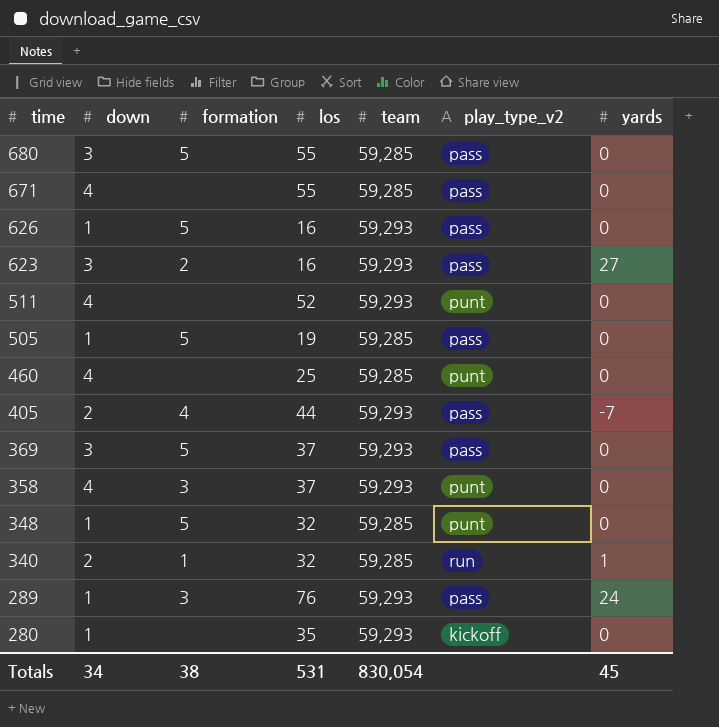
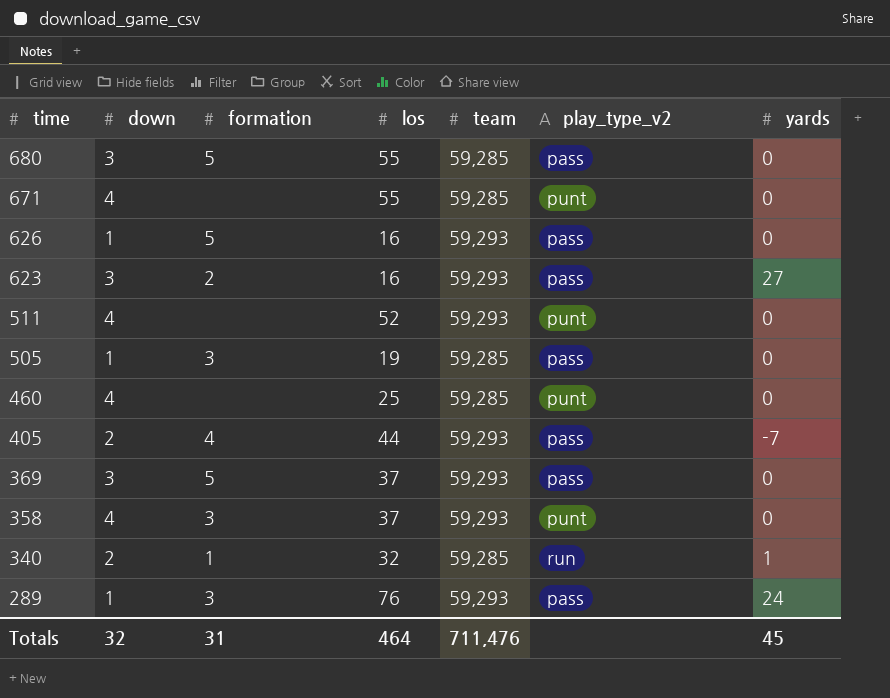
row 348: 1 | 5 | 32 | 59,285 | punt | 0 -> none
row 280: 1 | none | 35 | 59,293 | kickoff | 0 -> none
671 | play_type_v2: pass -> punt
505 | formation: 5 -> 3
Totals | down: 34 -> 32
Totals | formation: 38 -> 31
Totals | los: 531 -> 464
Totals | team: 830,054 -> 711,476

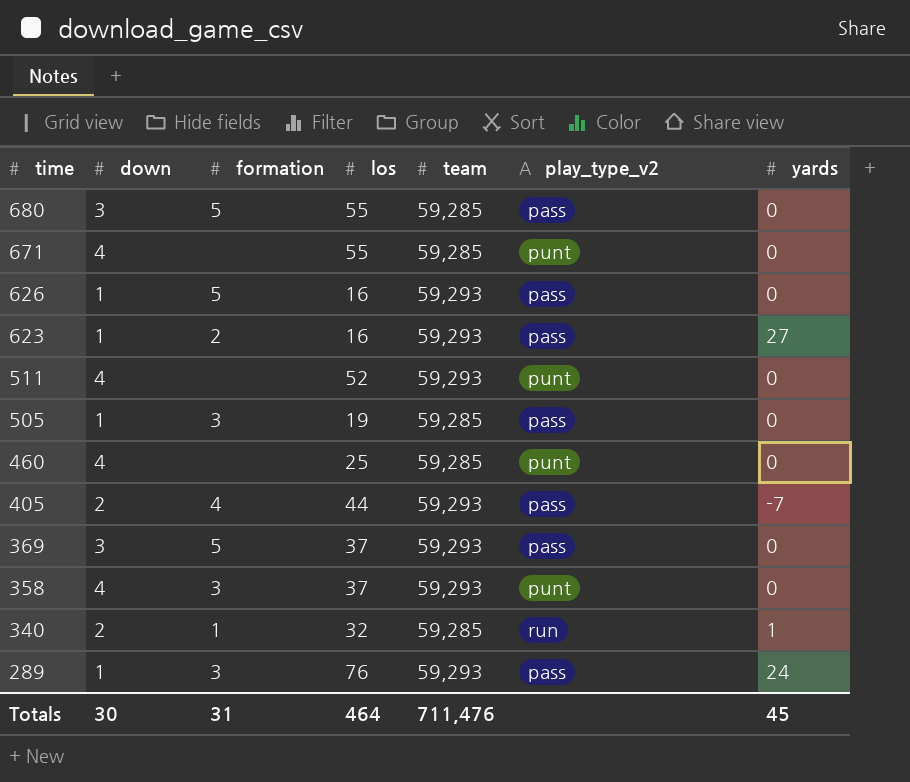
623 | down: 3 -> 1
Totals | down: 32 -> 30

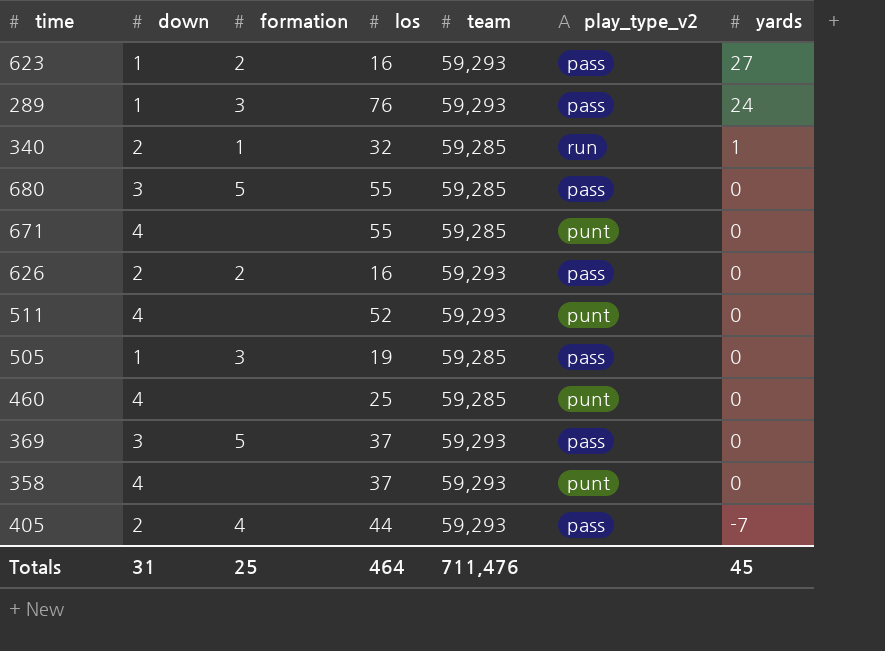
row order: time descending -> yards descending
626 | down: 1 -> 2
626 | formation: 5 -> 2
358 | formation: 3 -> none
Totals | down: 30 -> 31
Totals | formation: 31 -> 25

